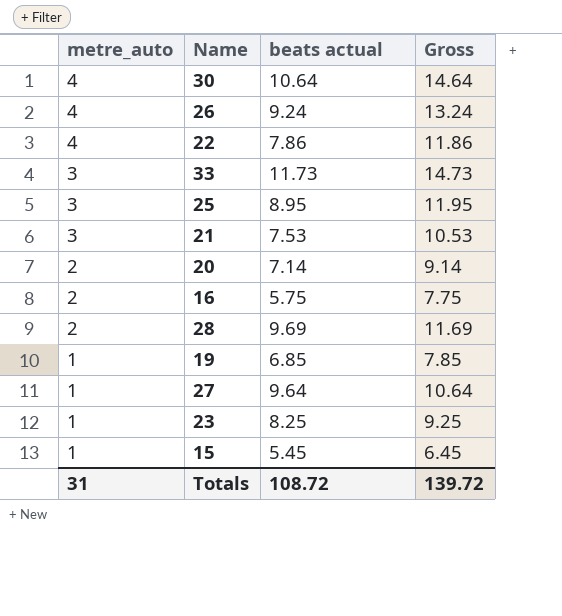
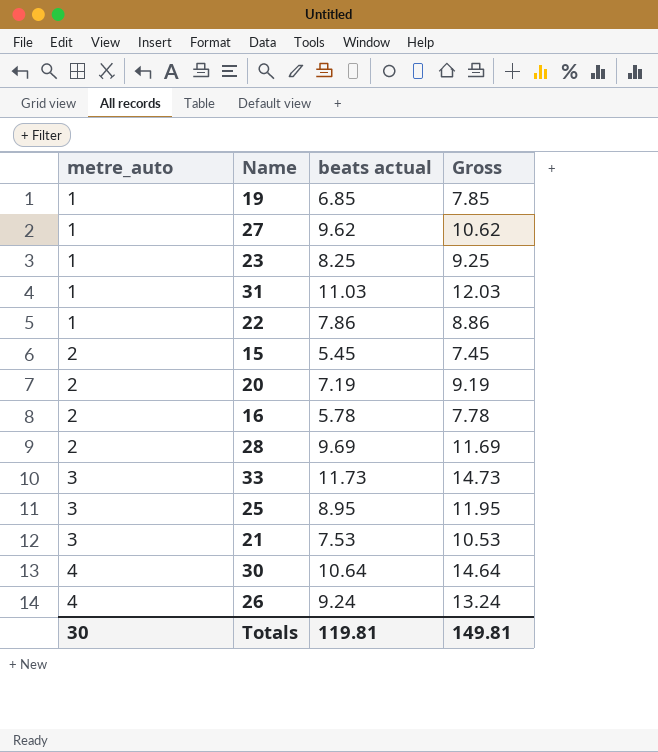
row order: metre_auto descending -> metre_auto ascending
27 | beats actual: 9.64 -> 9.62
27 | Gross: 10.64 -> 10.62
row 31: none -> 1 | 11.03 | 12.03
22 | metre_auto: 4 -> 1
22 | Gross: 11.86 -> 8.86
15 | metre_auto: 1 -> 2
15 | Gross: 6.45 -> 7.45
20 | beats actual: 7.14 -> 7.19
20 | Gross: 9.14 -> 9.19
16 | beats actual: 5.75 -> 5.78
16 | Gross: 7.75 -> 7.78
Totals | metre_auto: 31 -> 30
Totals | beats actual: 108.72 -> 119.81
Totals | Gross: 139.72 -> 149.81

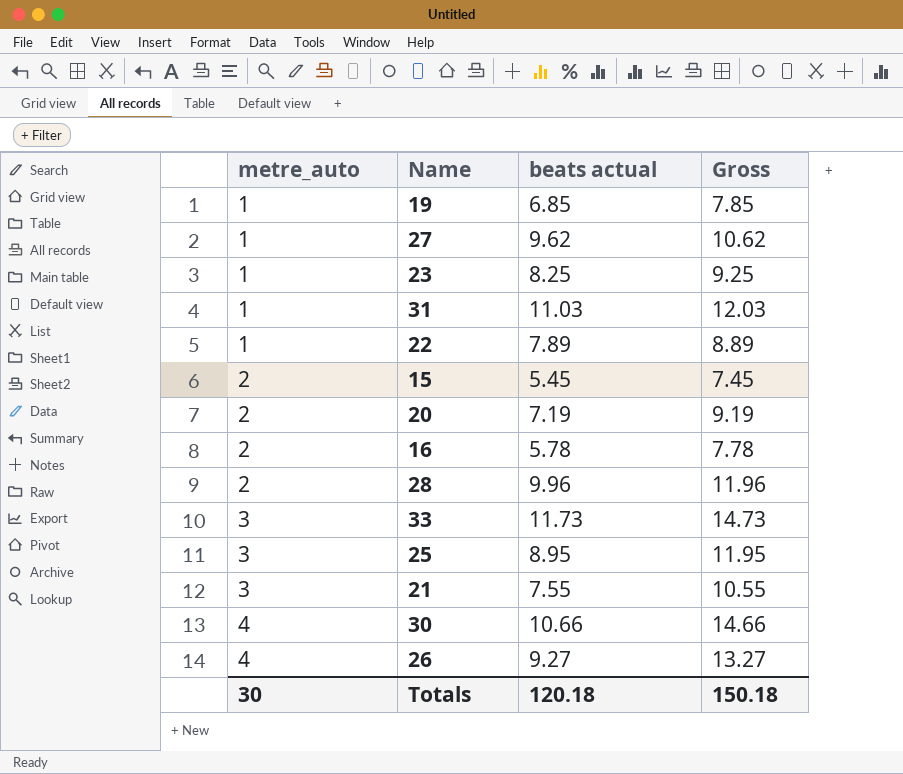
22 | beats actual: 7.86 -> 7.89
22 | Gross: 8.86 -> 8.89
28 | beats actual: 9.69 -> 9.96
28 | Gross: 11.69 -> 11.96
21 | beats actual: 7.53 -> 7.55
21 | Gross: 10.53 -> 10.55
30 | beats actual: 10.64 -> 10.66
30 | Gross: 14.64 -> 14.66
26 | beats actual: 9.24 -> 9.27
26 | Gross: 13.24 -> 13.27
Totals | beats actual: 119.81 -> 120.18
Totals | Gross: 149.81 -> 150.18

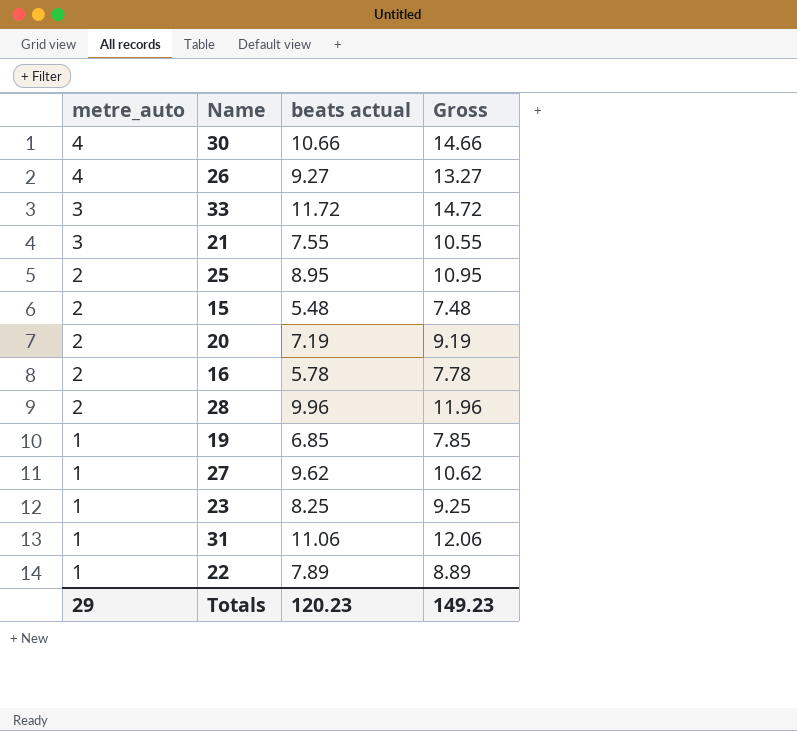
row order: metre_auto ascending -> metre_auto descending
33 | beats actual: 11.73 -> 11.72
33 | Gross: 14.73 -> 14.72
25 | metre_auto: 3 -> 2
25 | Gross: 11.95 -> 10.95
15 | beats actual: 5.45 -> 5.48
15 | Gross: 7.45 -> 7.48
31 | beats actual: 11.03 -> 11.06
31 | Gross: 12.03 -> 12.06
Totals | metre_auto: 30 -> 29
Totals | beats actual: 120.18 -> 120.23
Totals | Gross: 150.18 -> 149.23

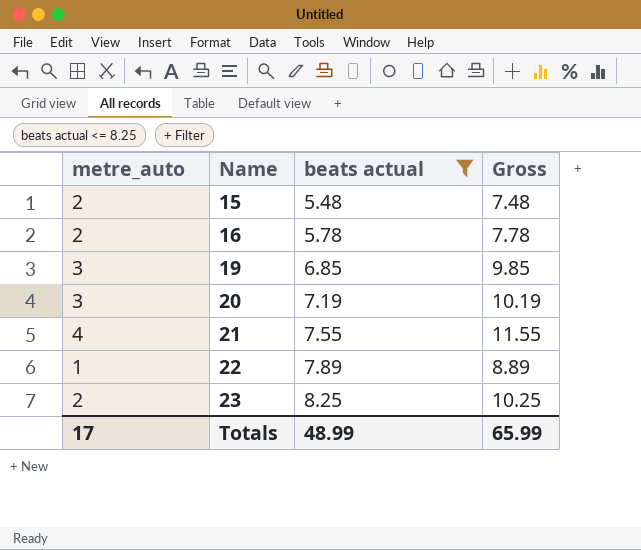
filter: none -> beats actual <= 8.25
row order: metre_auto descending -> Name ascending
19 | metre_auto: 1 -> 3
19 | Gross: 7.85 -> 9.85
20 | metre_auto: 2 -> 3
20 | Gross: 9.19 -> 10.19
21 | metre_auto: 3 -> 4
21 | Gross: 10.55 -> 11.55
23 | metre_auto: 1 -> 2
23 | Gross: 9.25 -> 10.25
Totals | metre_auto: 29 -> 17
Totals | beats actual: 120.23 -> 48.99
Totals | Gross: 149.23 -> 65.99

